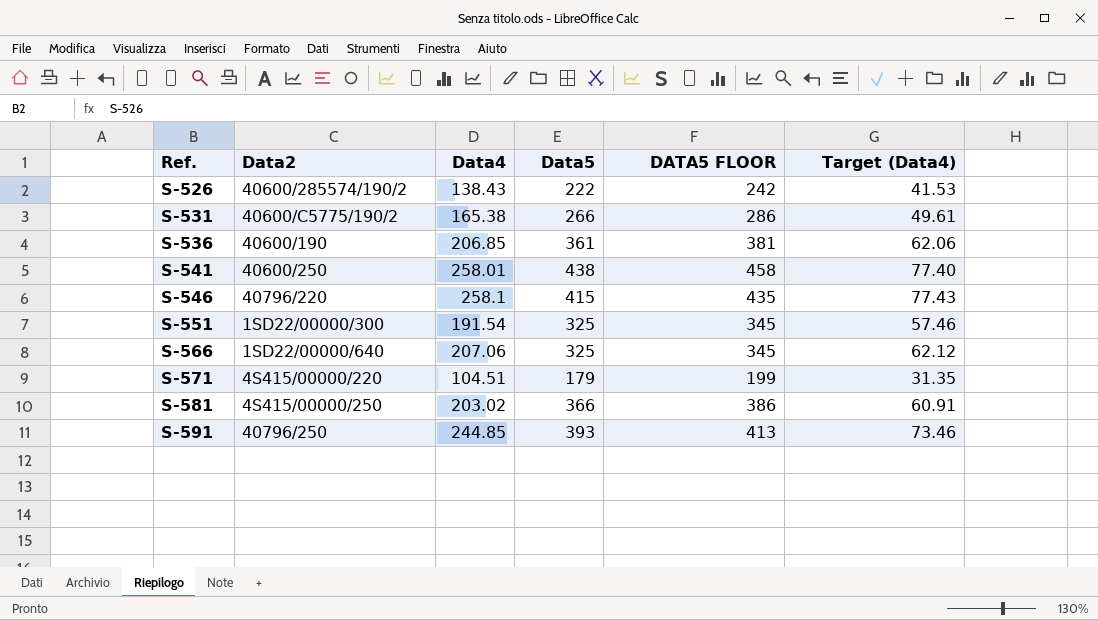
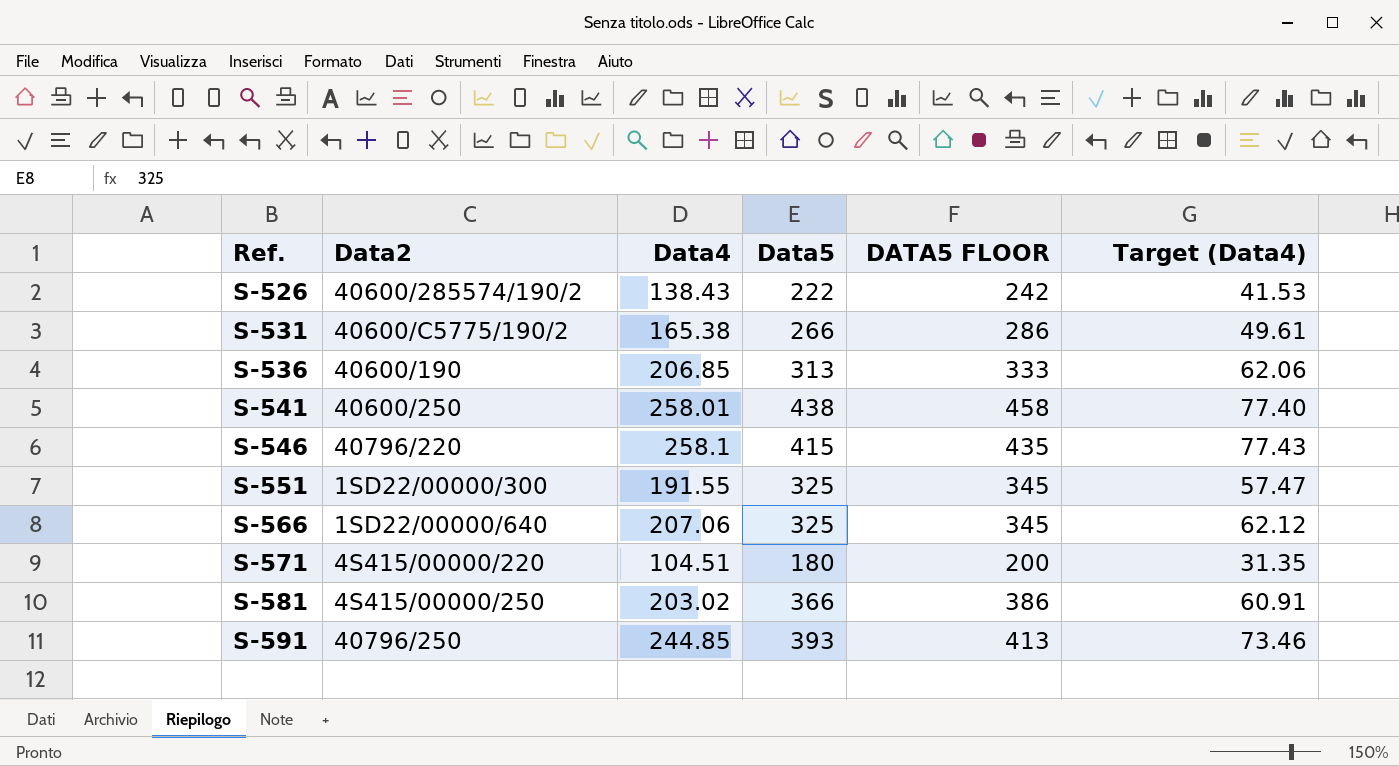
S-536 | Data5: 361 -> 313
S-536 | DATA5 FLOOR: 381 -> 333
S-551 | Data4: 191.54 -> 191.55
S-551 | Target (Data4): 57.46 -> 57.47
S-571 | Data5: 179 -> 180
S-571 | DATA5 FLOOR: 199 -> 200

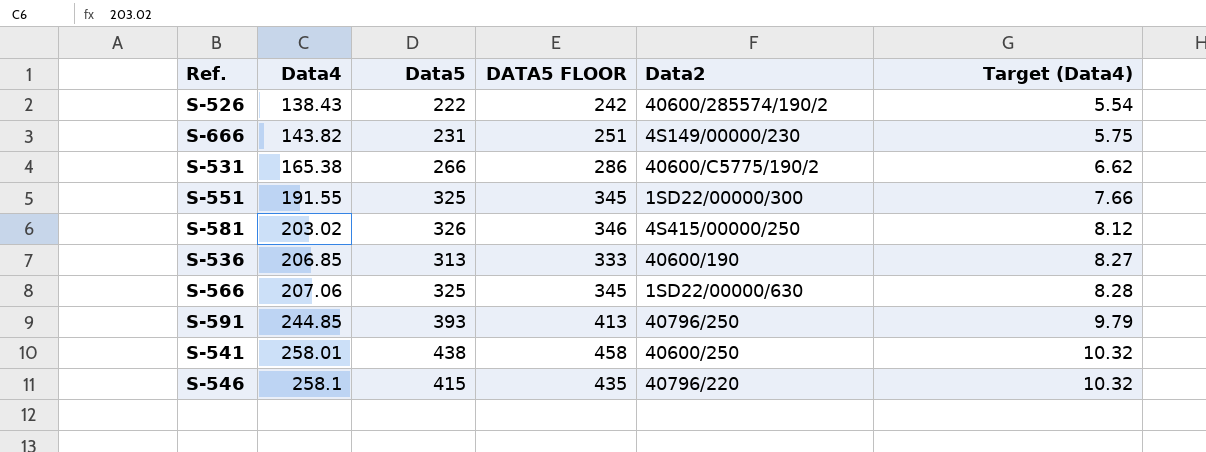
row order: Ref. ascending -> Data4 ascending
column Data2 | position: 2 -> 5
column Target (Data4) | formula: [Data4] * 0.3 -> [Data4] * 0.04
row S-571: 4S415/00000/220 | 104.51 | 180 | 200 | 31.35 -> none
row S-666: none -> 143.82 | 231 | 251 | 4S149/00000/230 | 5.75
S-581 | Data5: 366 -> 326
S-581 | DATA5 FLOOR: 386 -> 346
S-566 | Data2: 1SD22/00000/640 -> 1SD22/00000/630

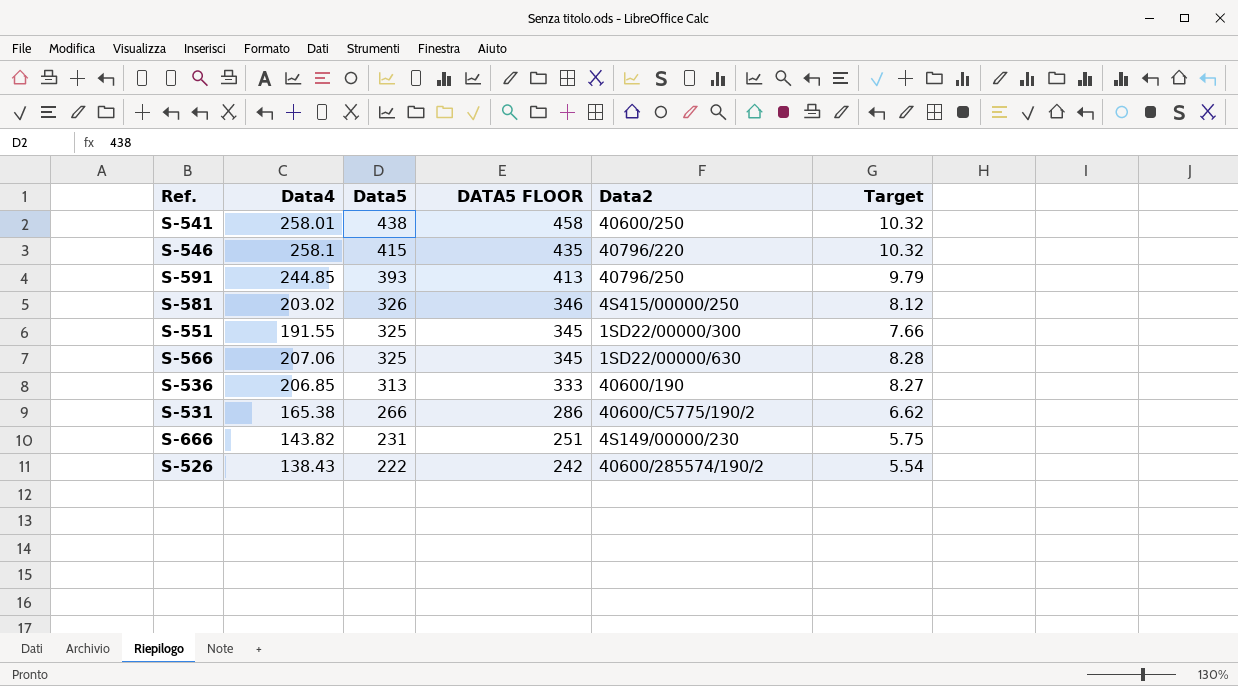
row order: Data4 ascending -> Data5 descending
column name: Target (Data4) -> Target

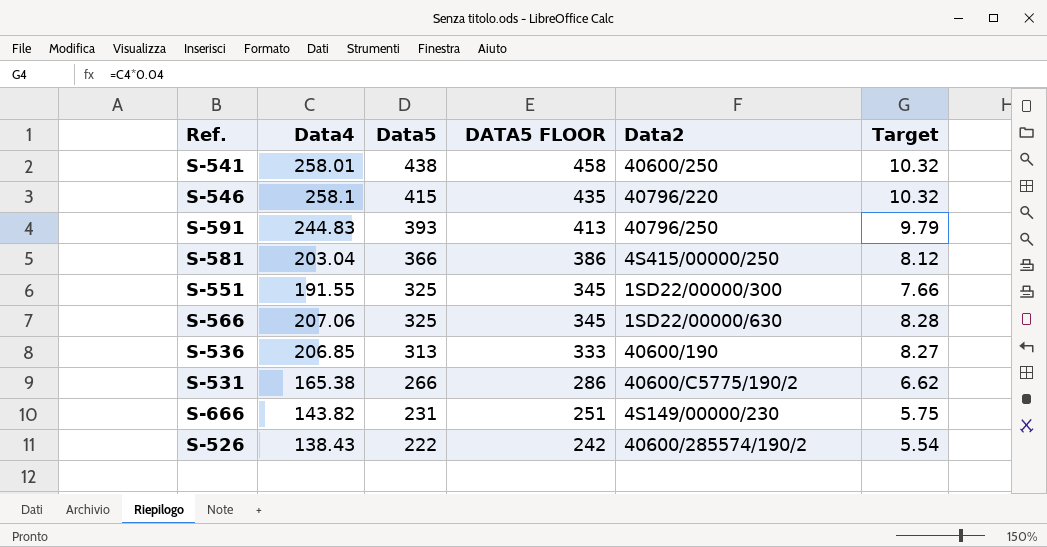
S-591 | Data4: 244.85 -> 244.83
S-581 | Data4: 203.02 -> 203.04
S-581 | Data5: 326 -> 366
S-581 | DATA5 FLOOR: 346 -> 386

